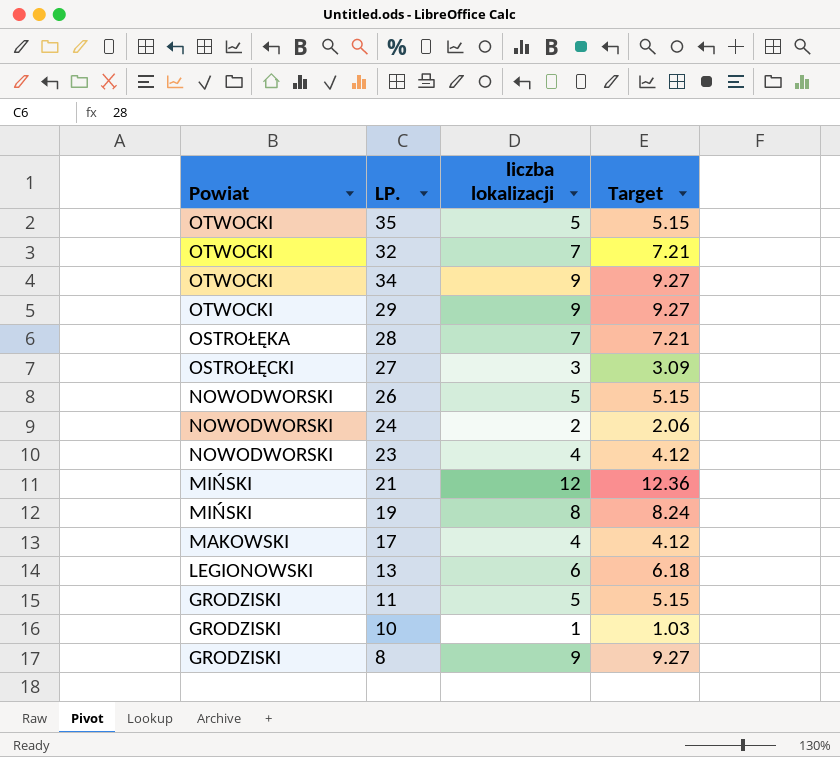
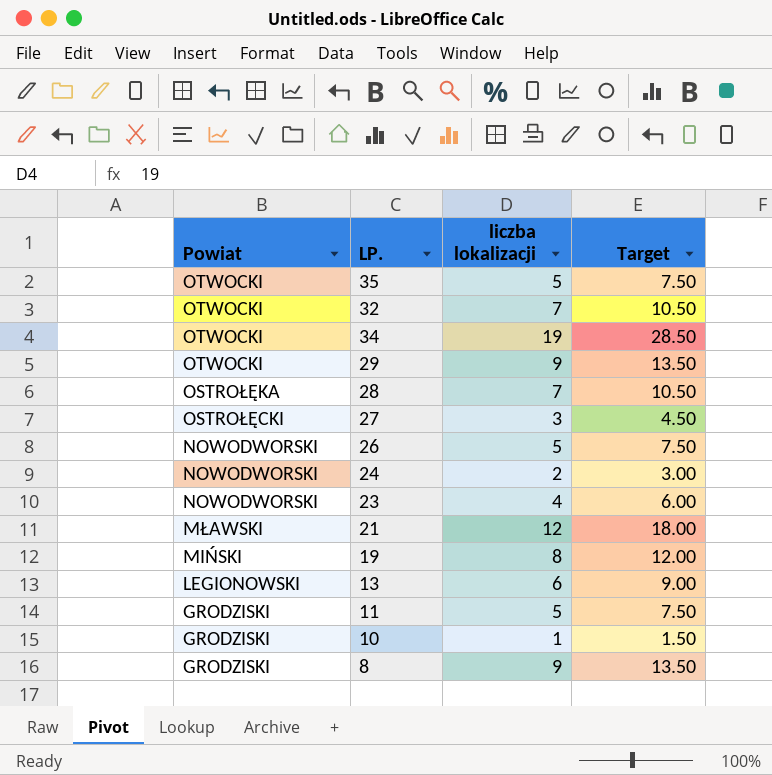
column Target | formula: [liczba lokalizacji] * 1.03 -> [liczba lokalizacji] * 1.5
row 17: MAKOWSKI | 4 | 4.12 -> none
34 | liczba lokalizacji: 9 -> 19
21 | Powiat: MIŃSKI -> MŁAWSKI

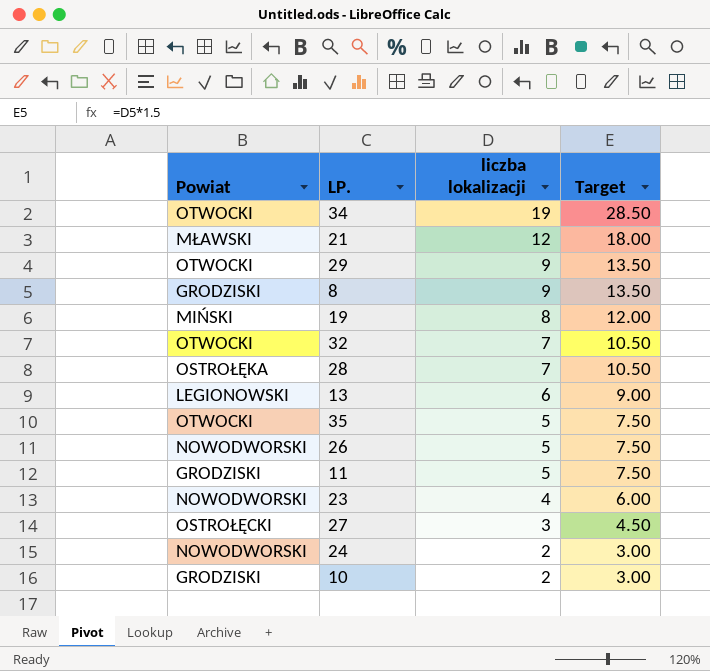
row order: Powiat descending -> liczba lokalizacji descending
10 | liczba lokalizacji: 1 -> 2
10 | Target: 1.50 -> 3.00

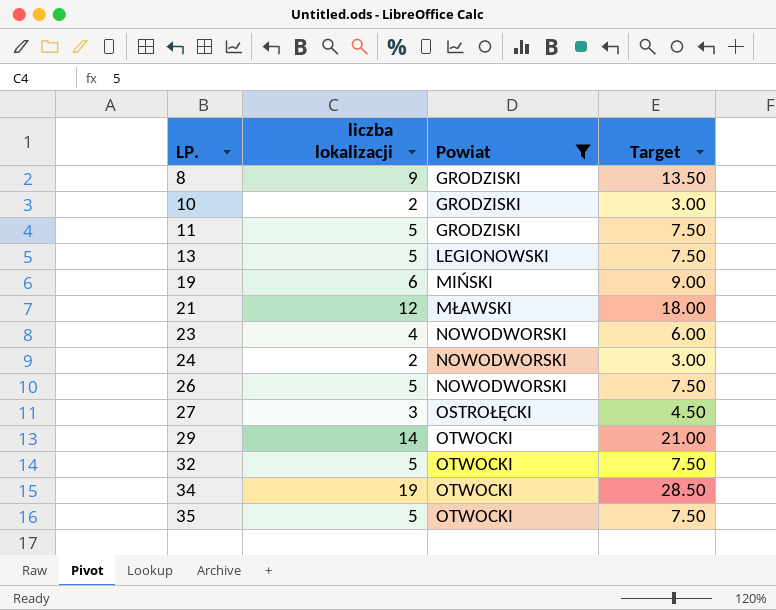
filter: none -> Powiat != OSTROŁĘKA
row order: liczba lokalizacji descending -> LP. ascending
column Powiat | position: 1 -> 3
13 | liczba lokalizacji: 6 -> 5
13 | Target: 9.00 -> 7.50
19 | liczba lokalizacji: 8 -> 6
19 | Target: 12.00 -> 9.00
29 | liczba lokalizacji: 9 -> 14
29 | Target: 13.50 -> 21.00
32 | liczba lokalizacji: 7 -> 5
32 | Target: 10.50 -> 7.50

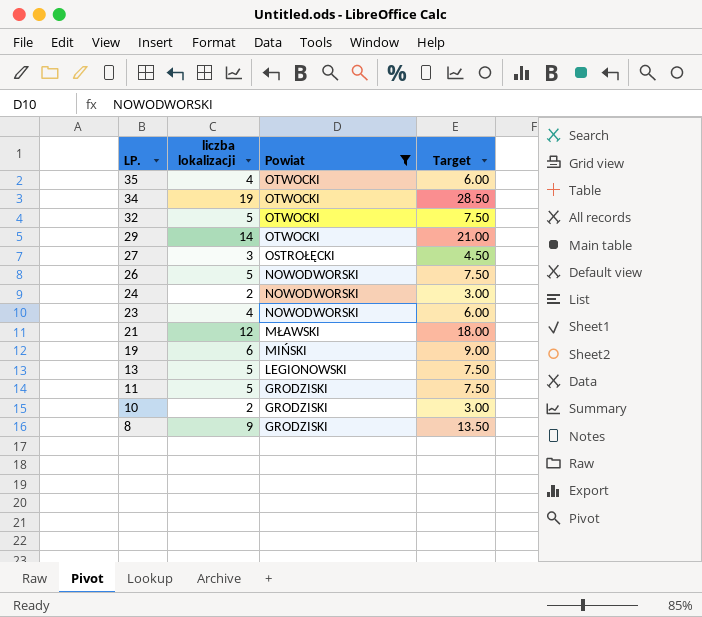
row order: LP. ascending -> LP. descending
35 | liczba lokalizacji: 5 -> 4
35 | Target: 7.50 -> 6.00

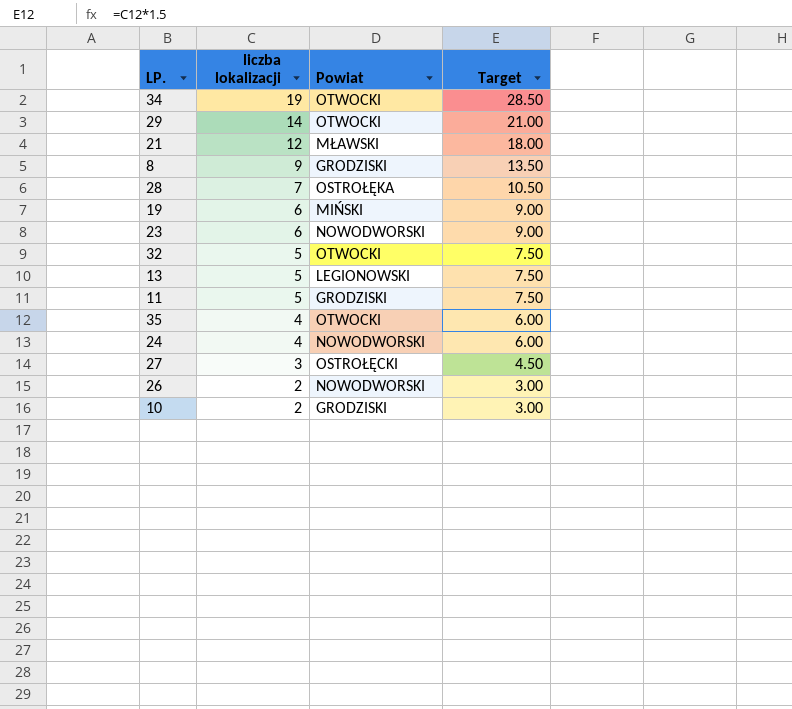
filter: Powiat != OSTROŁĘKA -> none
row order: LP. descending -> liczba lokalizacji descending
23 | liczba lokalizacji: 4 -> 6
23 | Target: 6.00 -> 9.00
24 | liczba lokalizacji: 2 -> 4
24 | Target: 3.00 -> 6.00
26 | liczba lokalizacji: 5 -> 2
26 | Target: 7.50 -> 3.00

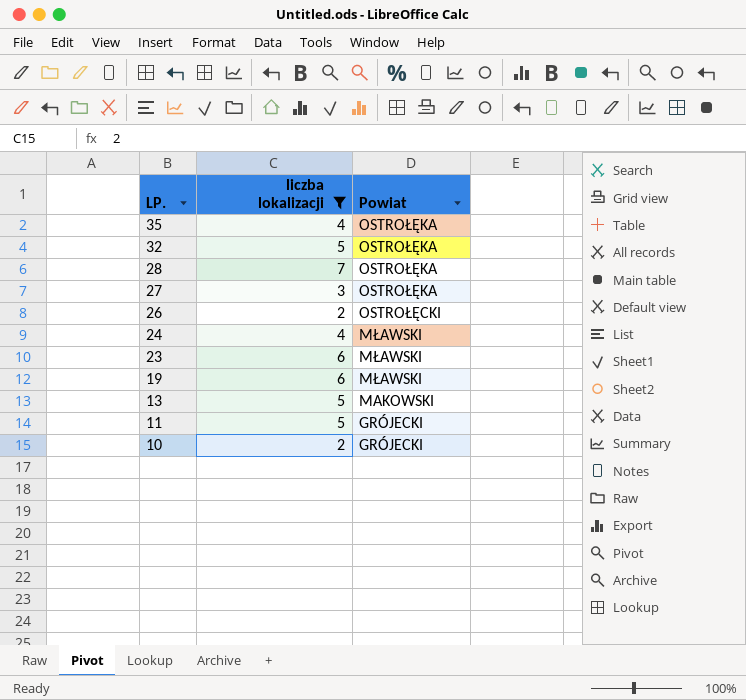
filter: none -> liczba lokalizacji <= 7
row order: liczba lokalizacji descending -> LP. descending
column Target | formula: [liczba lokalizacji] * 1.5 -> none
35 | Powiat: OTWOCKI -> OSTROŁĘKA
32 | Powiat: OTWOCKI -> OSTROŁĘKA
27 | Powiat: OSTROŁĘCKI -> OSTROŁĘKA
26 | Powiat: NOWODWORSKI -> OSTROŁĘCKI
24 | Powiat: NOWODWORSKI -> MŁAWSKI
23 | Powiat: NOWODWORSKI -> MŁAWSKI
19 | Powiat: MIŃSKI -> MŁAWSKI
13 | Powiat: LEGIONOWSKI -> MAKOWSKI
11 | Powiat: GRODZISKI -> GRÓJECKI
10 | Powiat: GRODZISKI -> GRÓJECKI

